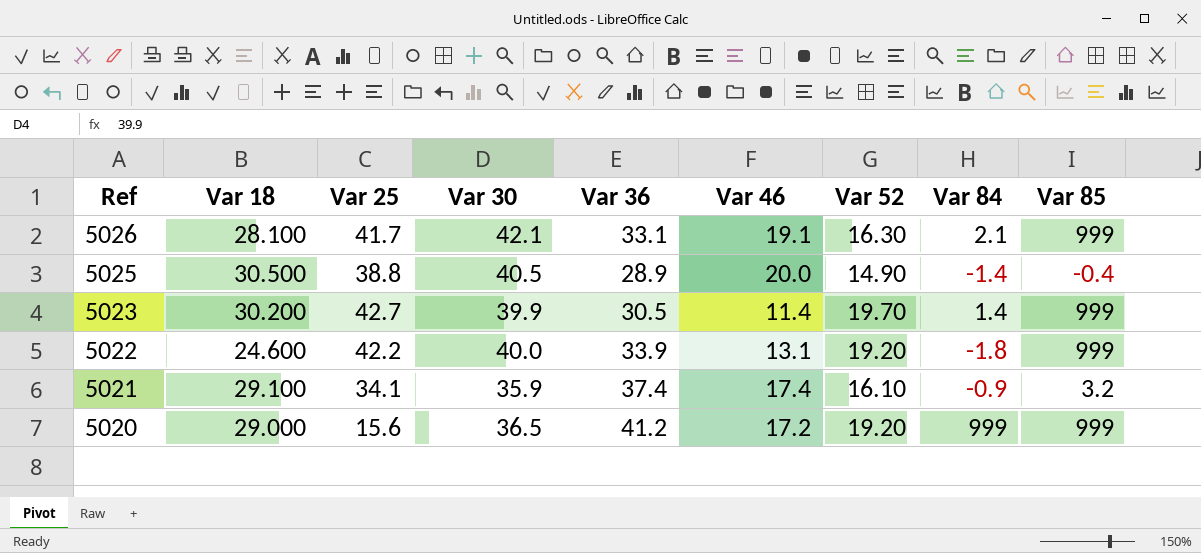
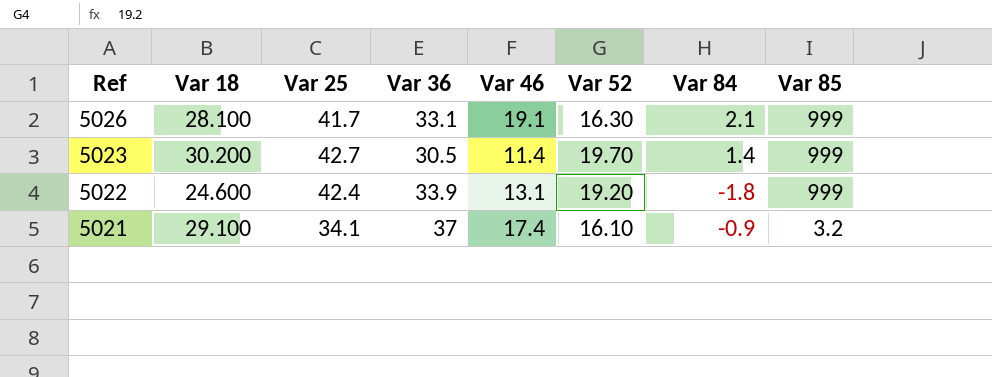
column Var 30 | position: 4 -> none
row 5025: 30.500 | 38.8 | 40.5 | 28.9 | 20.0 | 14.90 | -1.4 | -0.4 -> none
row 5020: 29.000 | 15.6 | 36.5 | 41.2 | 17.2 | 19.20 | 999 | 999 -> none
5022 | Var 25: 42.2 -> 42.4
5021 | Var 36: 37.4 -> 37

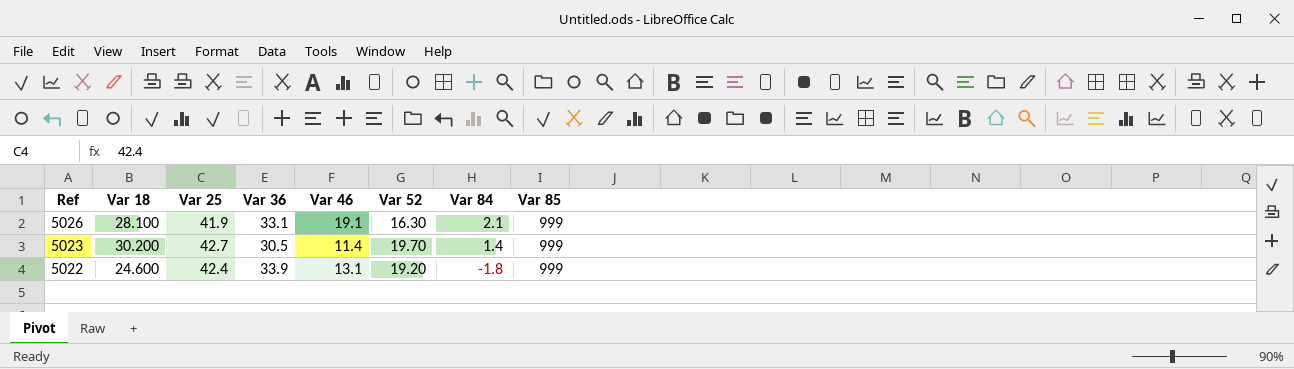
row 5021: 29.100 | 34.1 | 37 | 17.4 | 16.10 | -0.9 | 3.2 -> none
5026 | Var 25: 41.7 -> 41.9

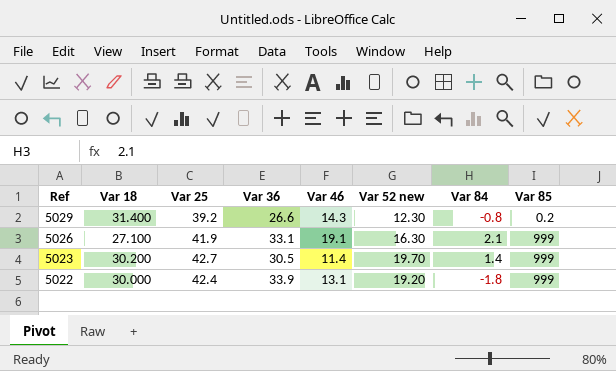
column name: Var 52 -> Var 52 new
row 5029: none -> 31.400 | 39.2 | 26.6 | 14.3 | 12.30 | -0.8 | 0.2
5026 | Var 18: 28.100 -> 27.100
5022 | Var 18: 24.600 -> 30.000

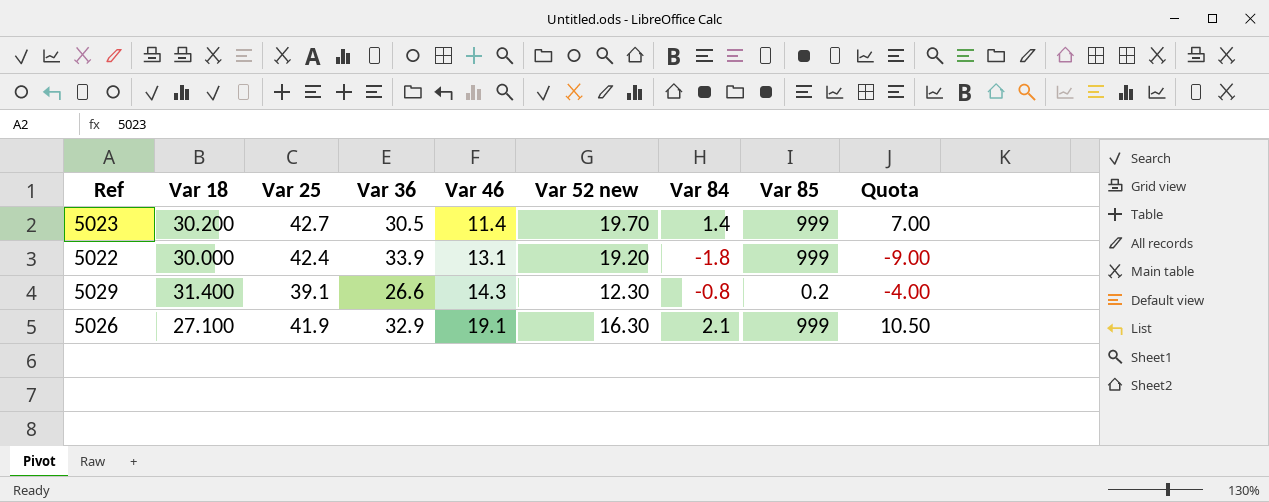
row order: Ref descending -> Var 46 ascending
column Quota | formula: none -> [Var 84] * 5
5029 | Var 25: 39.2 -> 39.1
5026 | Var 36: 33.1 -> 32.9

